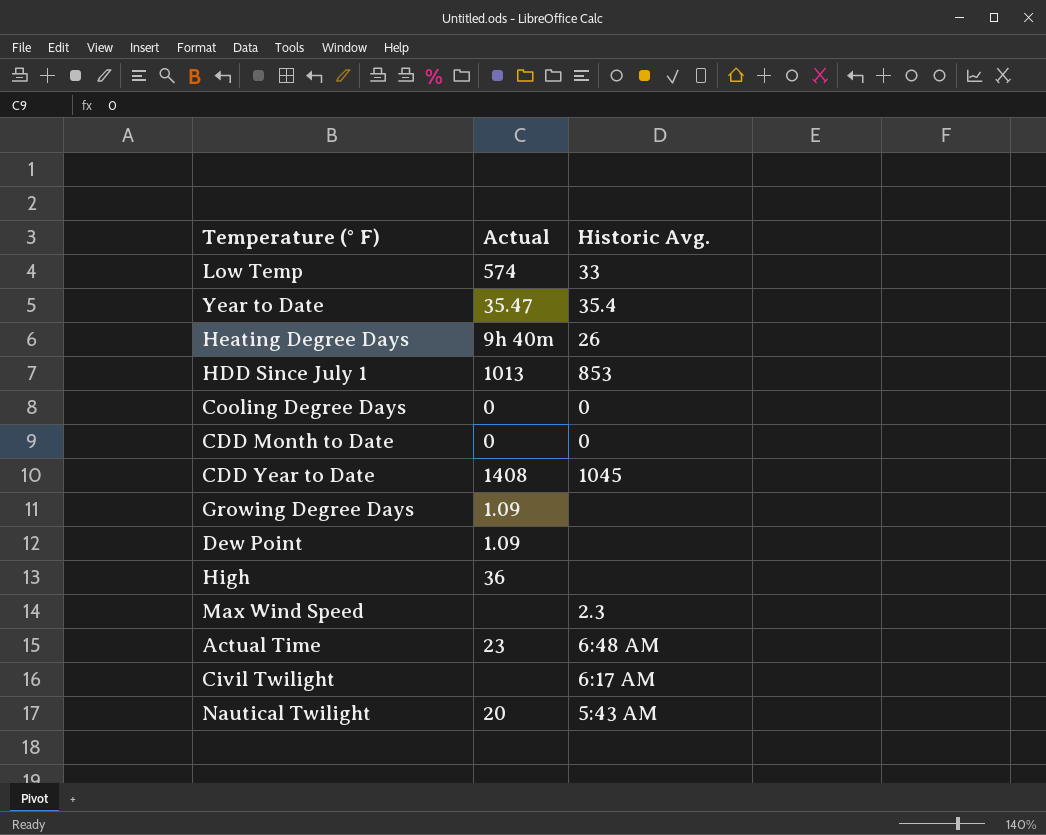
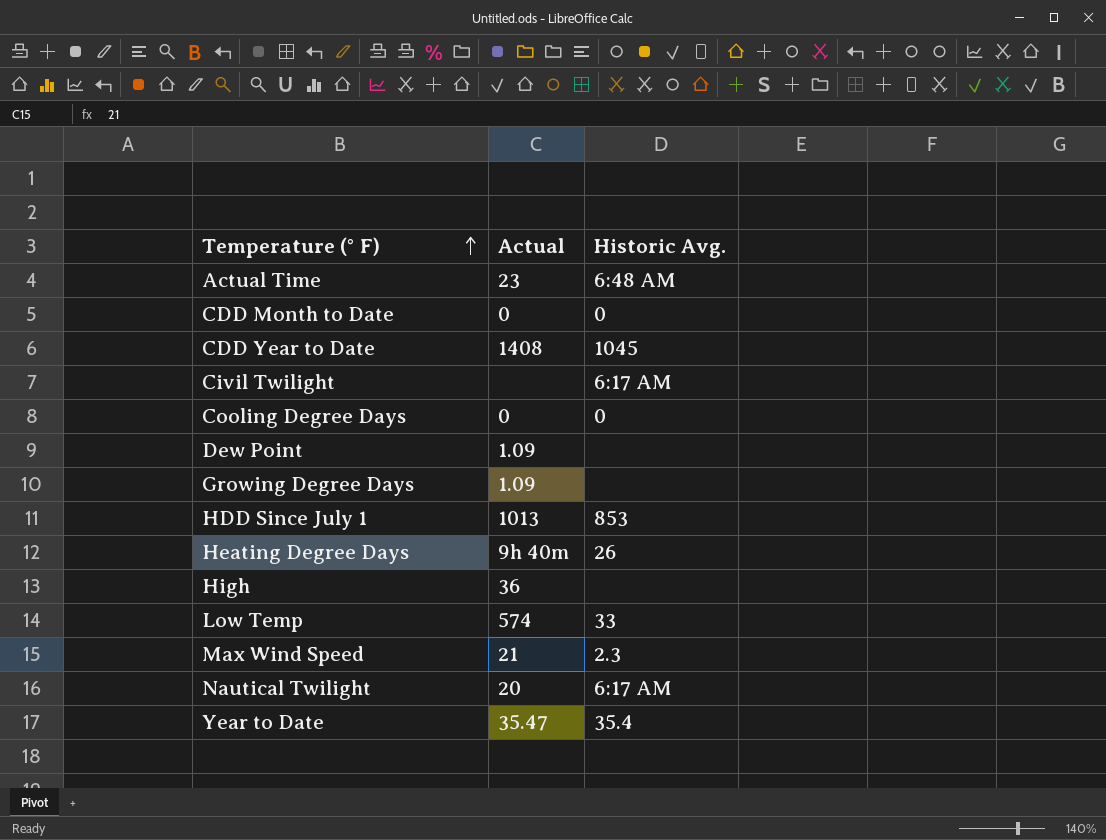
row order: none -> Temperature (° F) ascending
Max Wind Speed | Actual: none -> 21
Nautical Twilight | Historic Avg.: 5:43 AM -> 6:17 AM

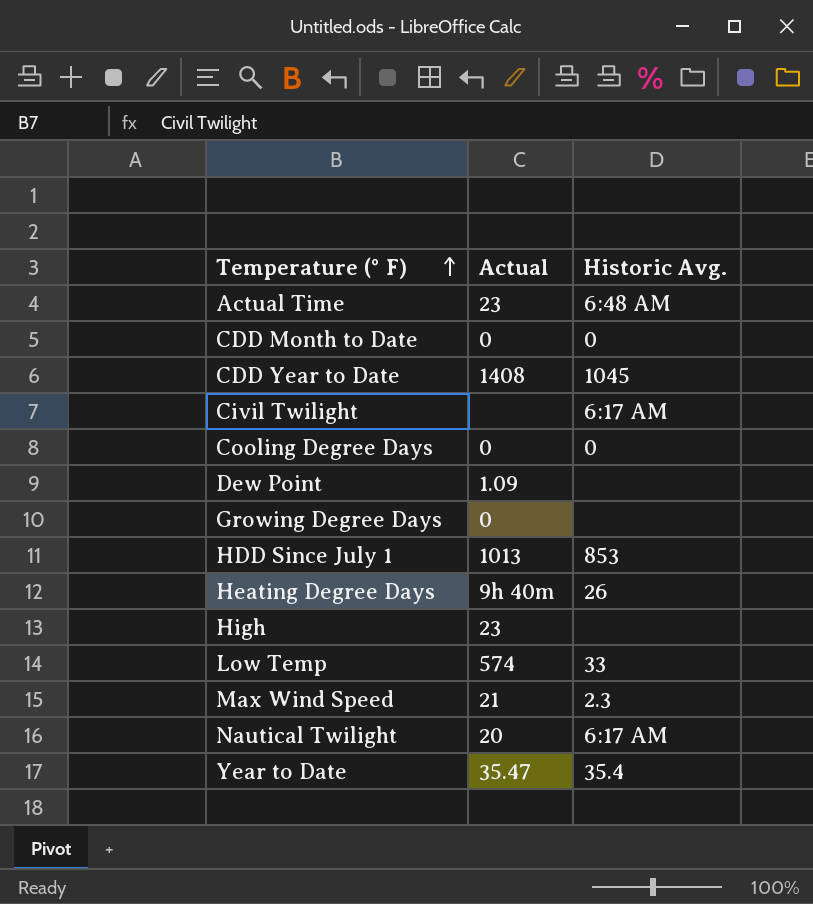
Growing Degree Days | Actual: 1.09 -> 0
High | Actual: 36 -> 23

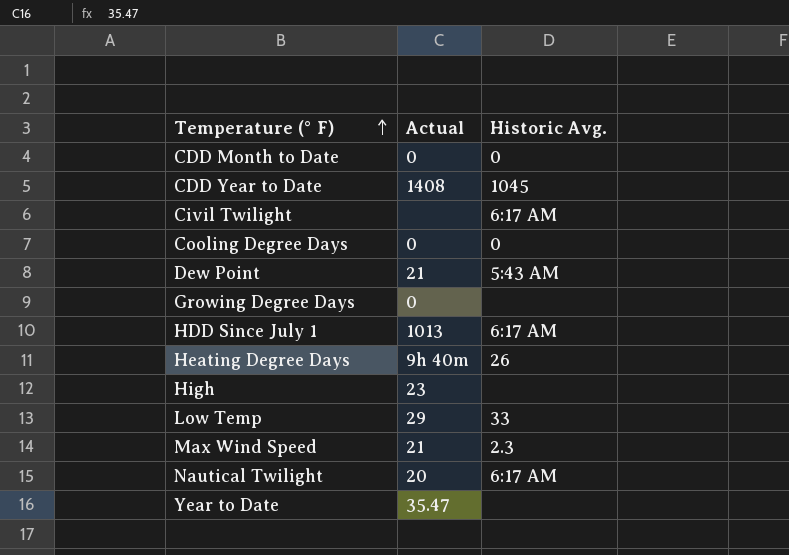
row Actual Time: 23 | 6:48 AM -> none
Dew Point | Actual: 1.09 -> 21
Dew Point | Historic Avg.: none -> 5:43 AM
HDD Since July 1 | Historic Avg.: 853 -> 6:17 AM
Low Temp | Actual: 574 -> 29
Year to Date | Historic Avg.: 35.4 -> none

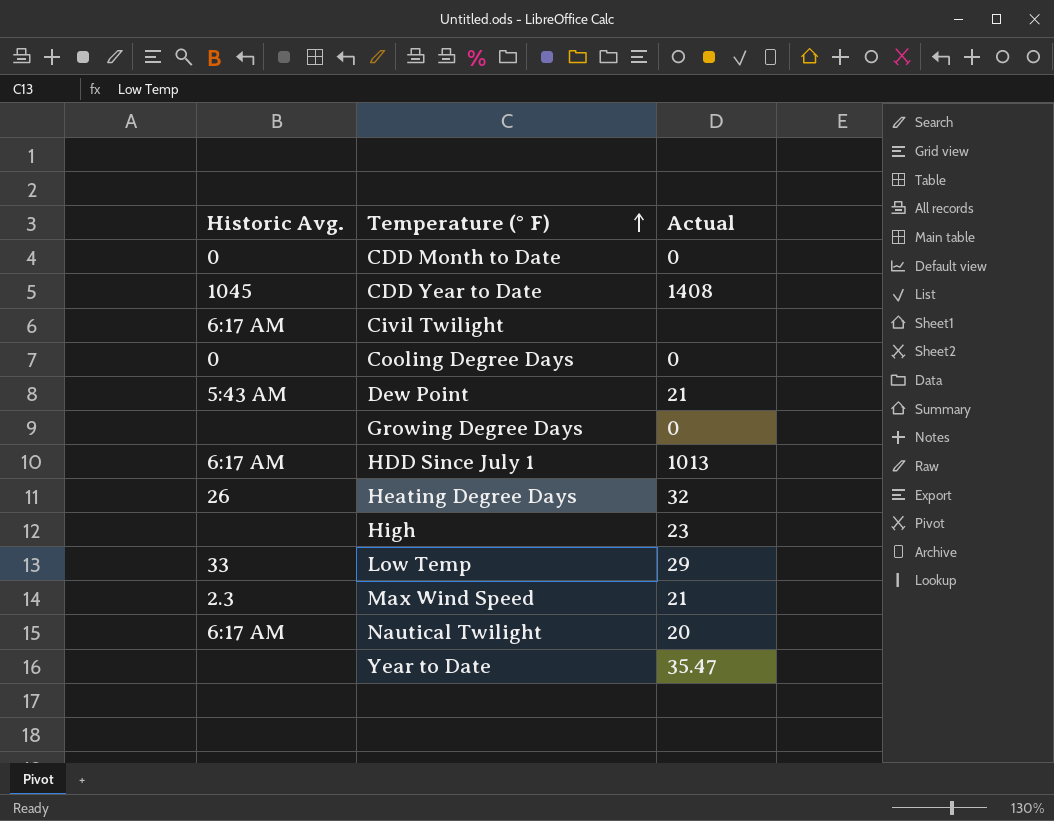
column Historic Avg. | position: 3 -> 1
Heating Degree Days | Actual: 9h 40m -> 32

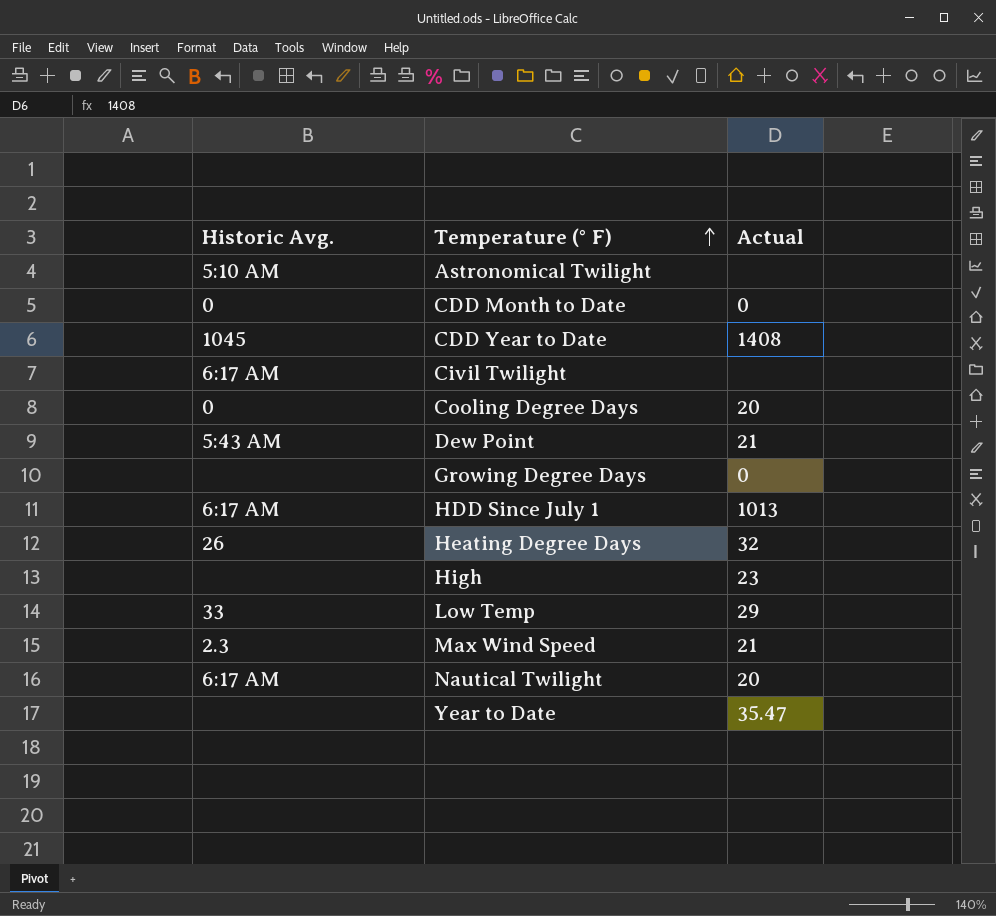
row Astronomical Twilight: none -> 5:10 AM | none
Cooling Degree Days | Actual: 0 -> 20

